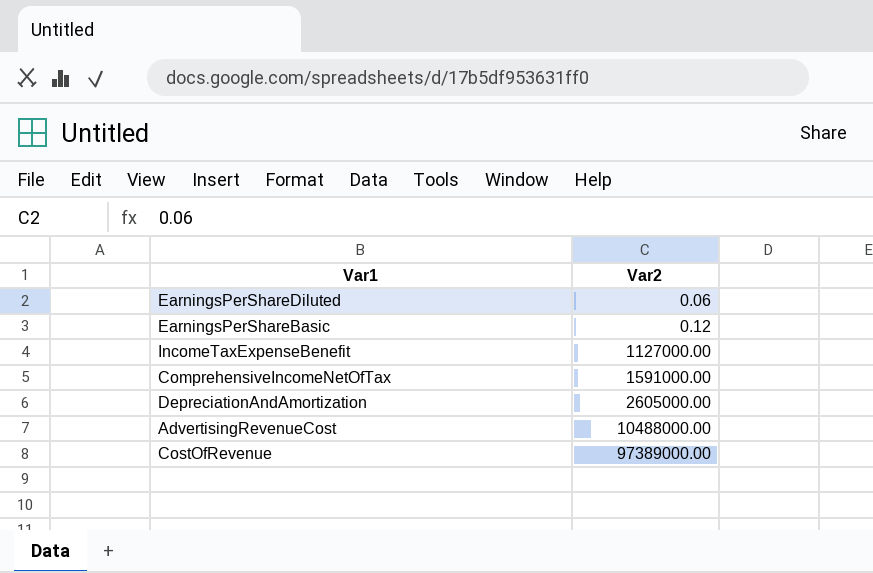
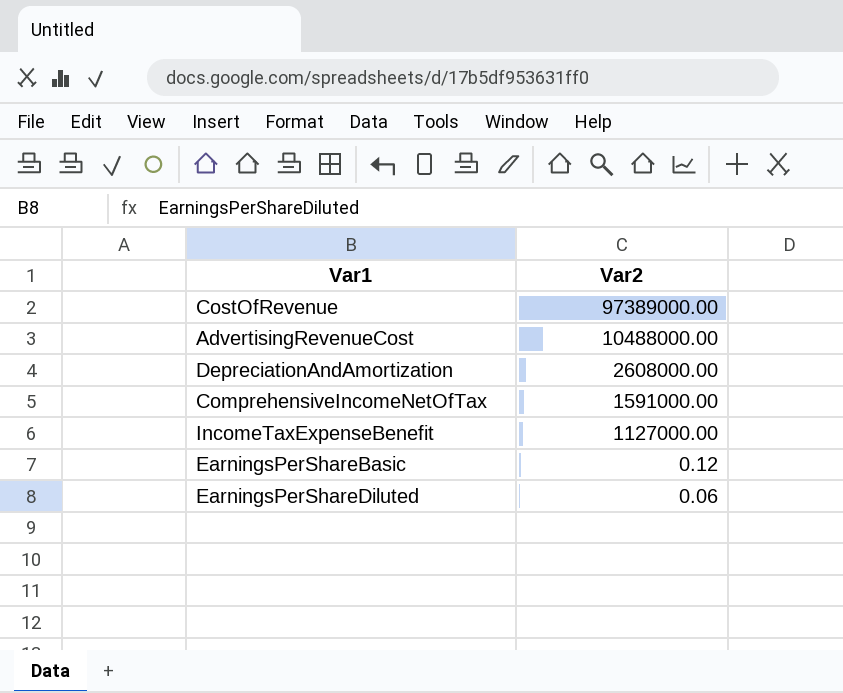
row order: Var2 ascending -> Var2 descending
DepreciationAndAmortization | Var2: 2605000.00 -> 2608000.00

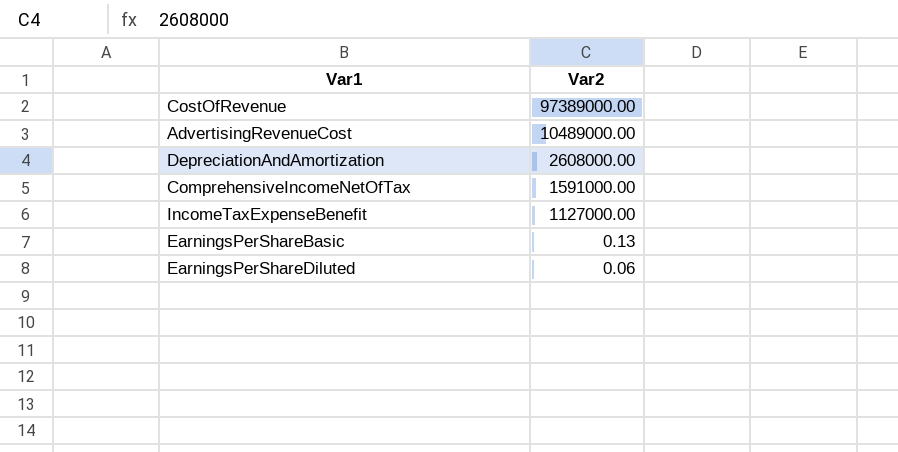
AdvertisingRevenueCost | Var2: 10488000.00 -> 10489000.00
EarningsPerShareBasic | Var2: 0.12 -> 0.13

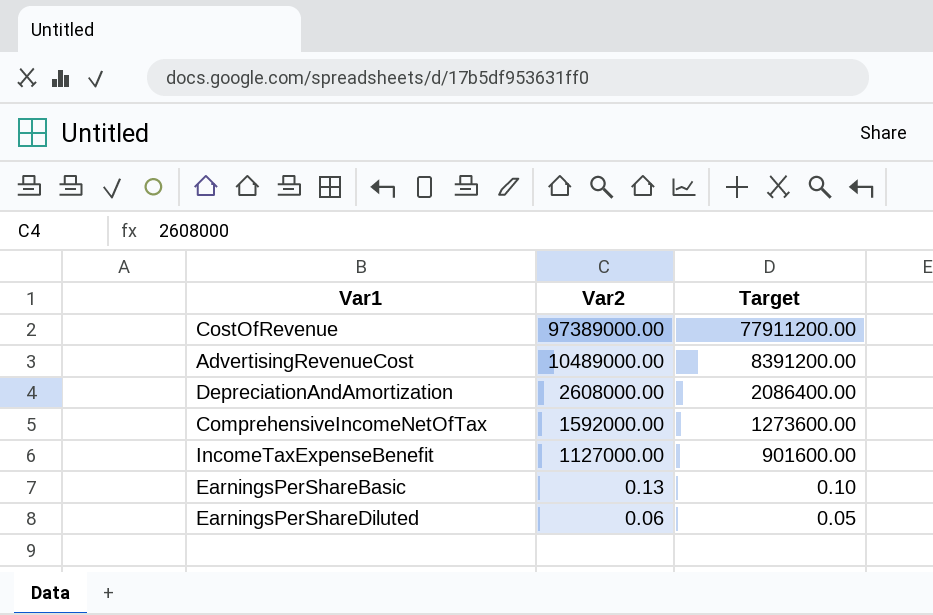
column Target | formula: none -> [Var2] * 0.8
ComprehensiveIncomeNetOfTax | Var2: 1591000.00 -> 1592000.00

